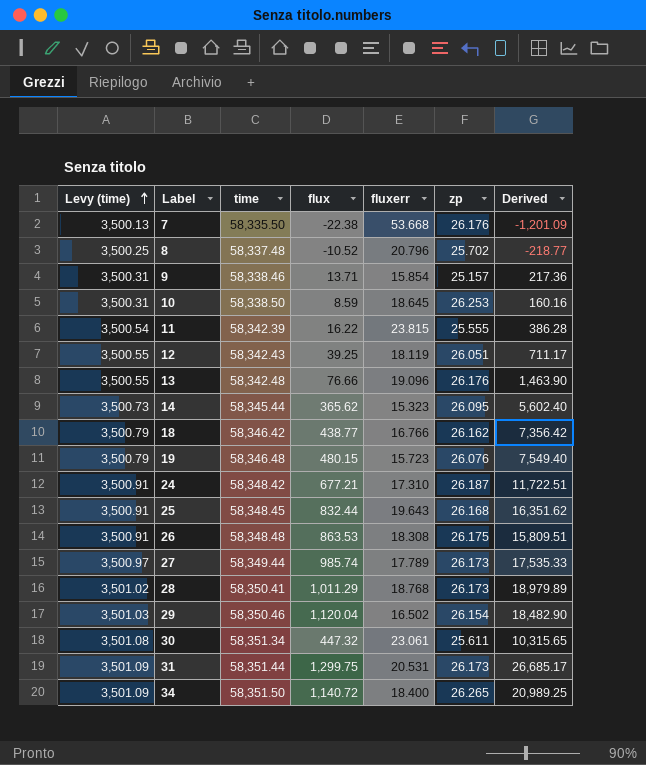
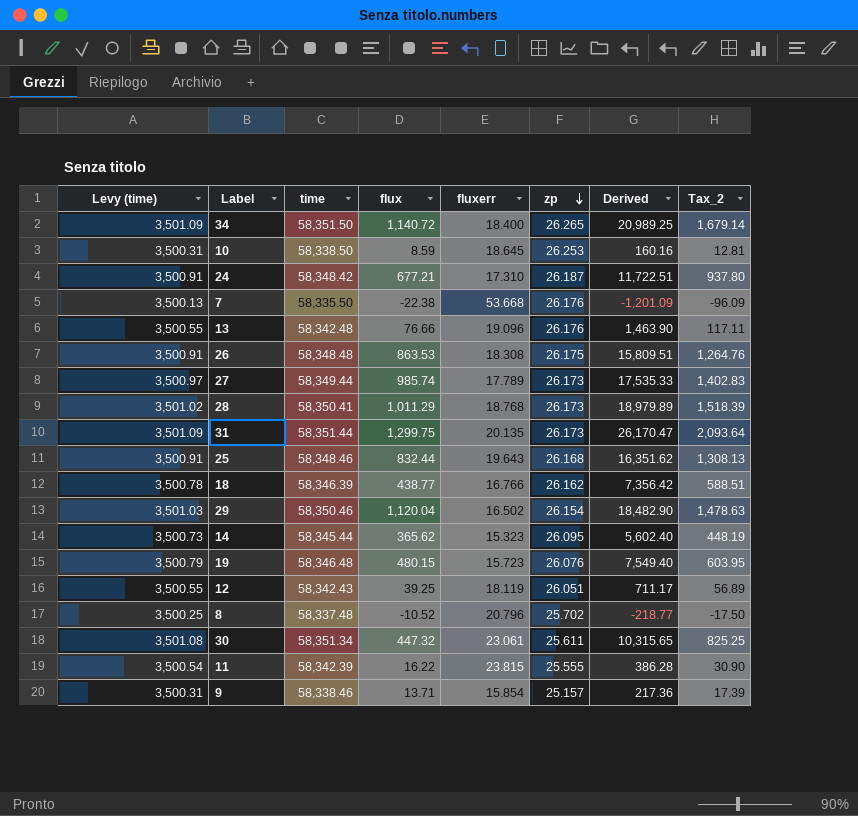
row order: Levy (time) ascending -> zp descending
column Tax_2 | formula: none -> [Derived] * 0.08
31 | fluxerr: 20.531 -> 20.135
31 | Derived: 26,685.17 -> 26,170.47
25 | time: 58,348.45 -> 58,348.46
18 | Levy (time): 3,500.79 -> 3,500.78
18 | time: 58,346.42 -> 58,346.39

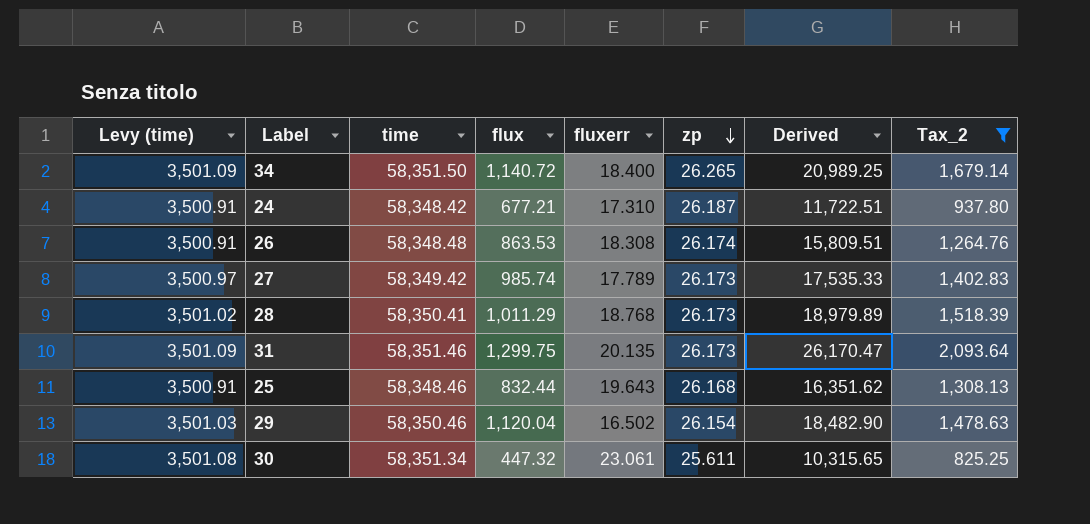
filter: none -> Tax_2 >= 825.25
26 | zp: 26.175 -> 26.174
27 | time: 58,349.44 -> 58,349.42
31 | time: 58,351.44 -> 58,351.46

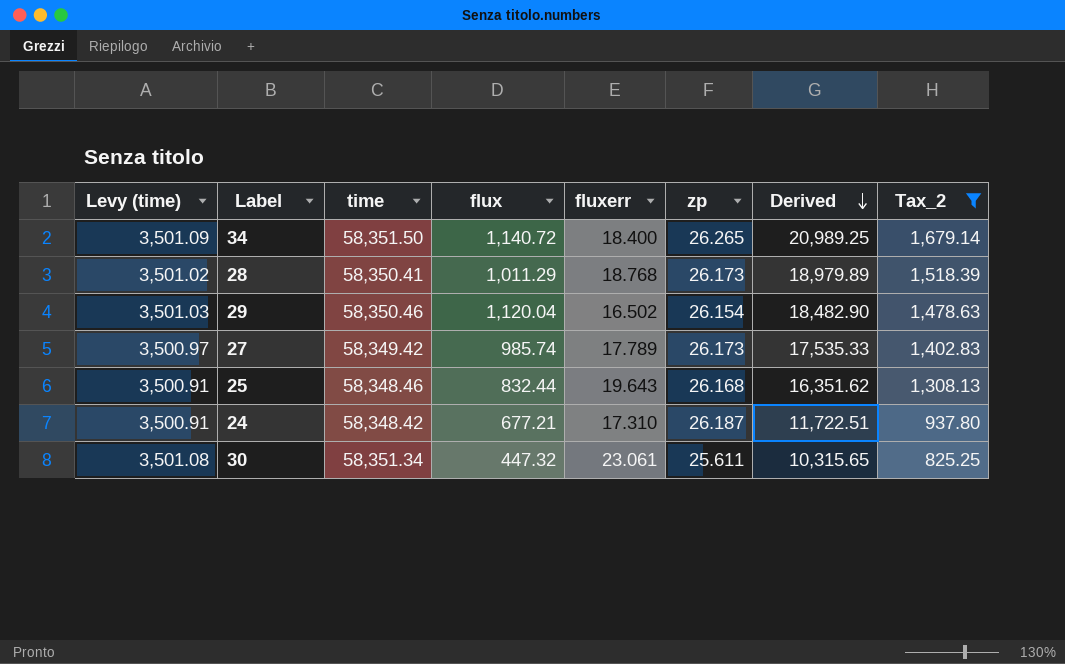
row order: zp descending -> Derived descending
row 26: 3,500.91 | 58,348.48 | 863.53 | 18.308 | 26.174 | 15,809.51 | 1,264.76 -> none
row 31: 3,501.09 | 58,351.46 | 1,299.75 | 20.135 | 26.173 | 26,170.47 | 2,093.64 -> none

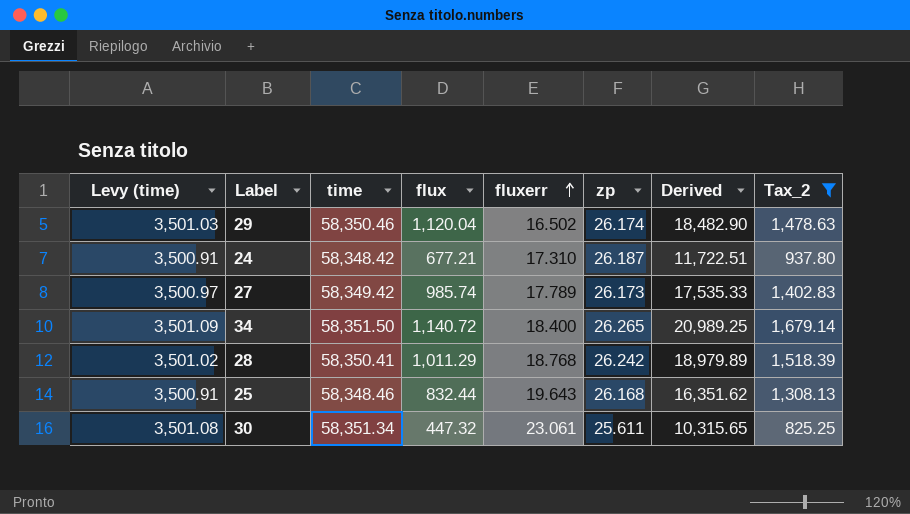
row order: Derived descending -> fluxerr ascending
29 | zp: 26.154 -> 26.174
28 | zp: 26.173 -> 26.242

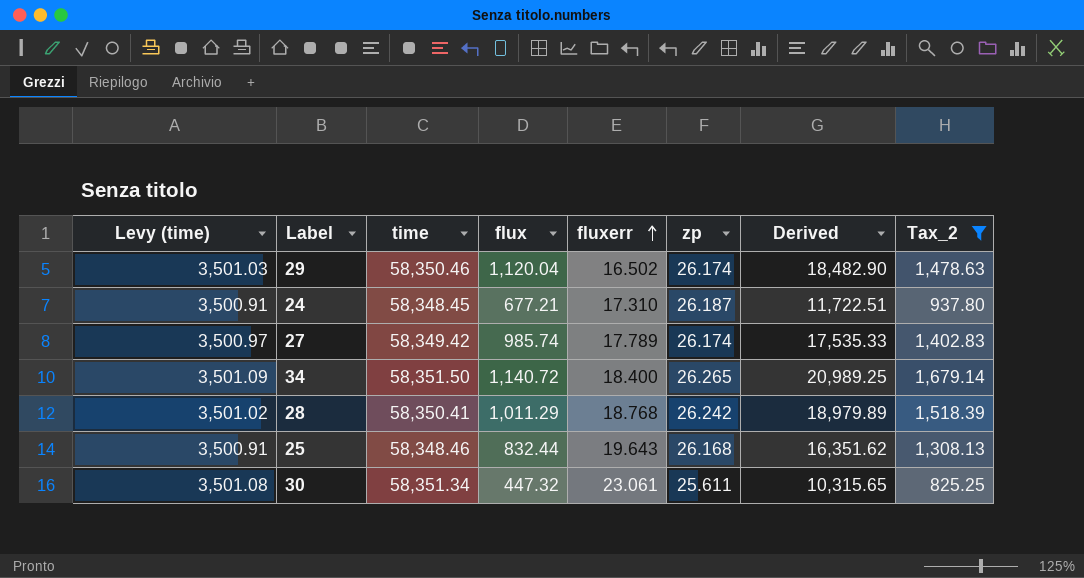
24 | time: 58,348.42 -> 58,348.45
27 | zp: 26.173 -> 26.174

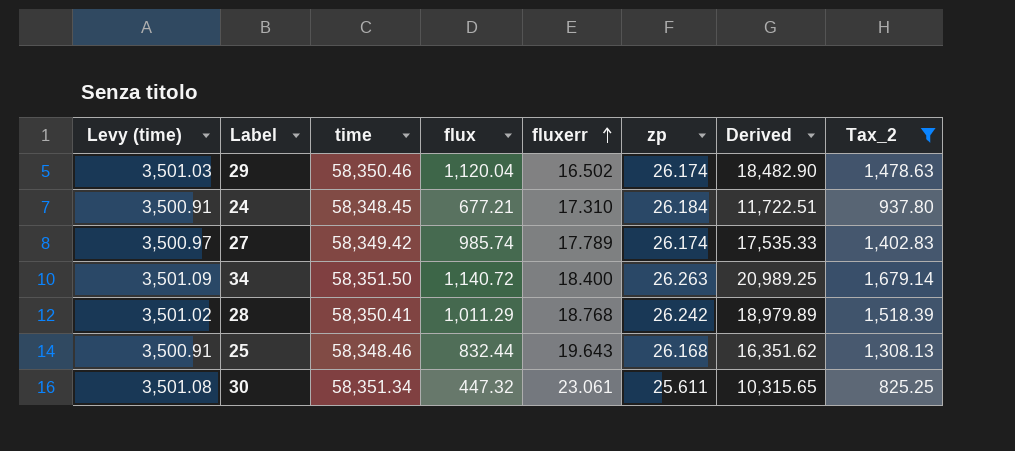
24 | zp: 26.187 -> 26.184
34 | zp: 26.265 -> 26.263

